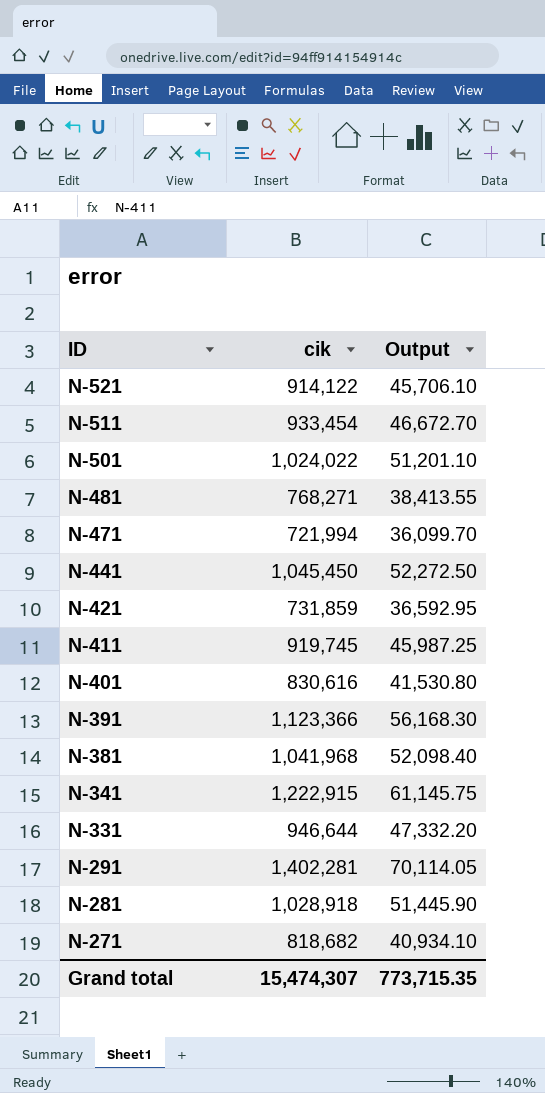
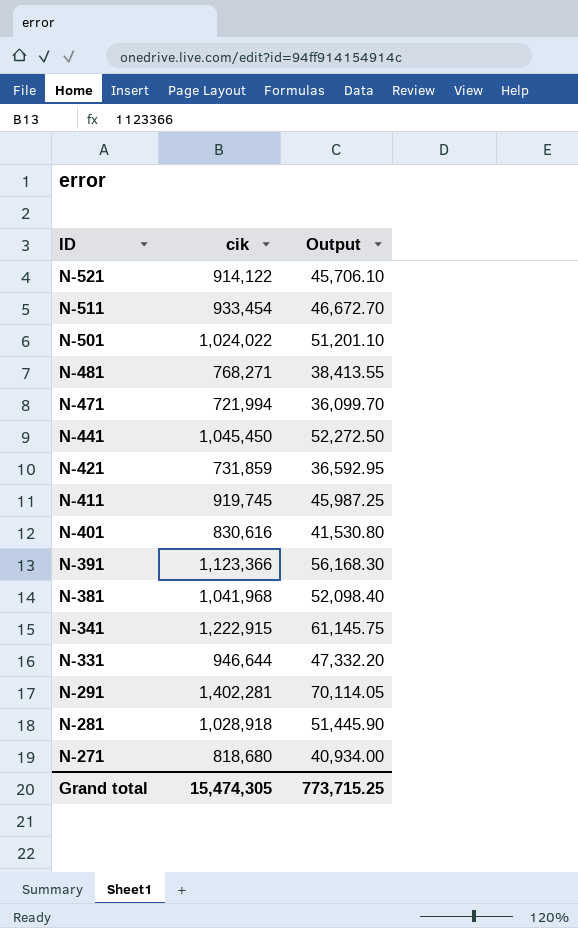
N-271 | cik: 818,682 -> 818,680
N-271 | Output: 40,934.10 -> 40,934.00
Grand total | cik: 15,474,307 -> 15,474,305
Grand total | Output: 773,715.35 -> 773,715.25

